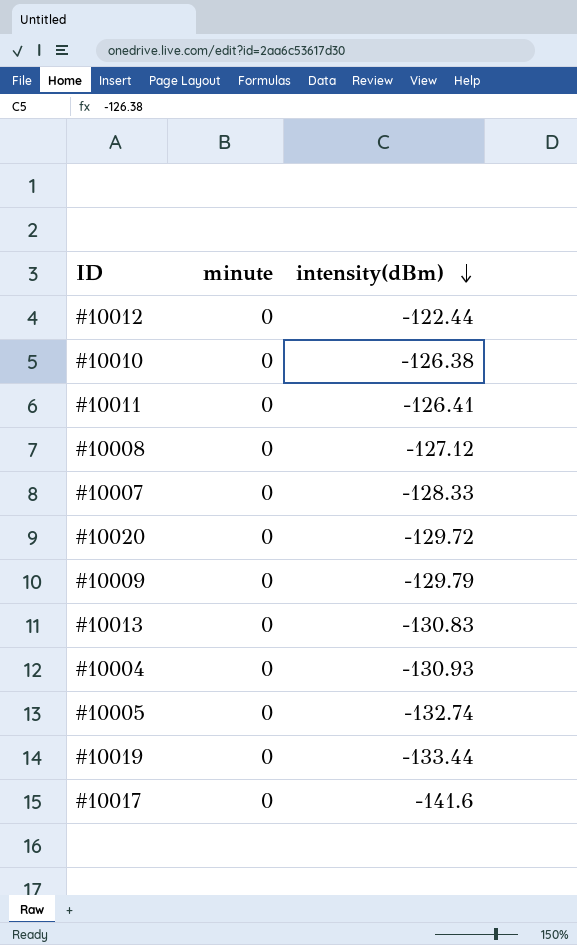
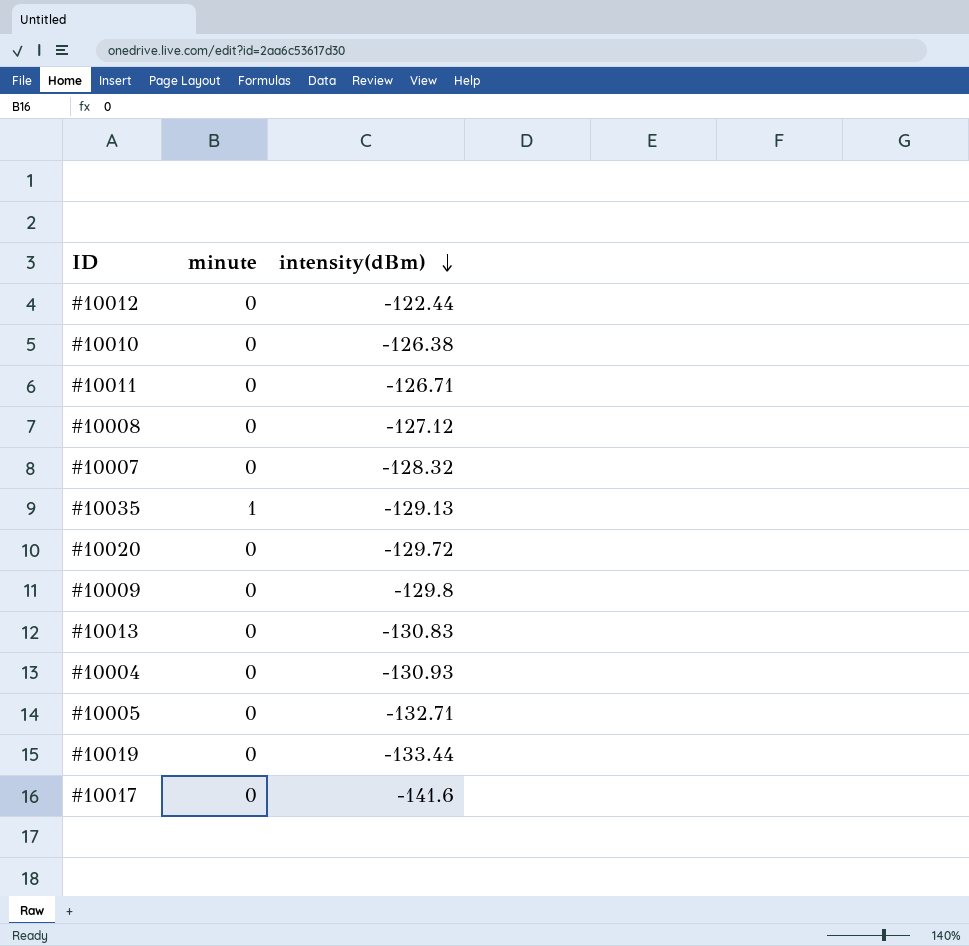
#10011 | intensity(dBm): -126.41 -> -126.71
#10007 | intensity(dBm): -128.33 -> -128.32
row #10035: none -> 1 | -129.13
#10009 | intensity(dBm): -129.79 -> -129.8
#10005 | intensity(dBm): -132.74 -> -132.71

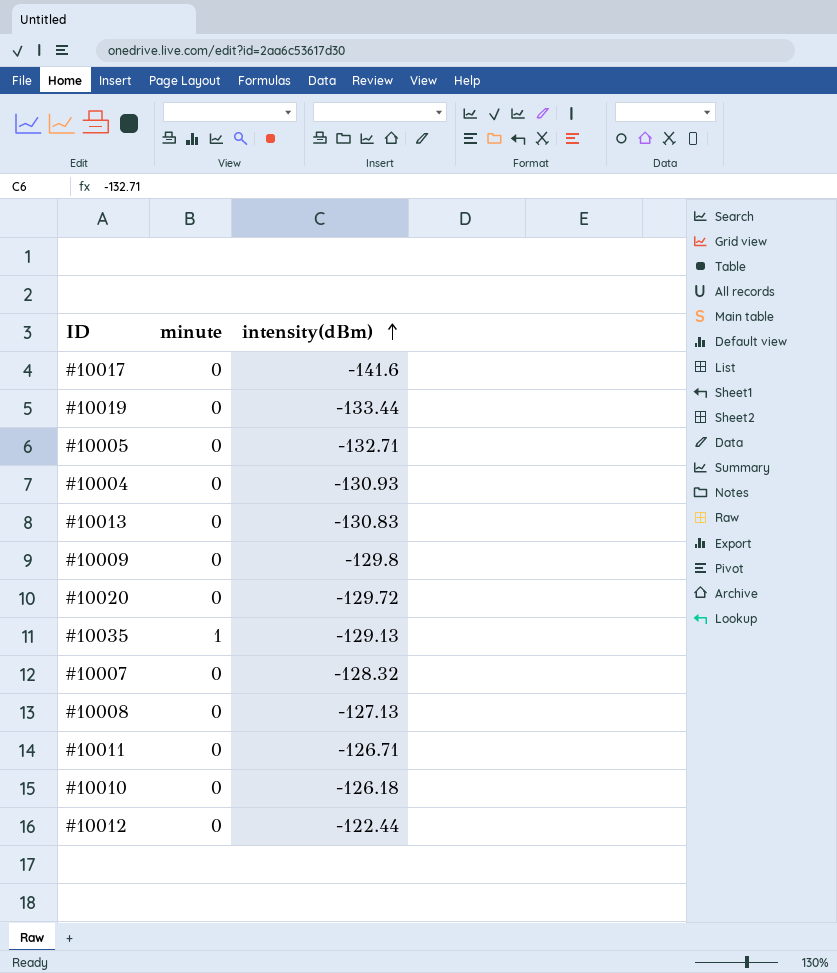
row order: intensity(dBm) descending -> intensity(dBm) ascending
#10008 | intensity(dBm): -127.12 -> -127.13
#10010 | intensity(dBm): -126.38 -> -126.18

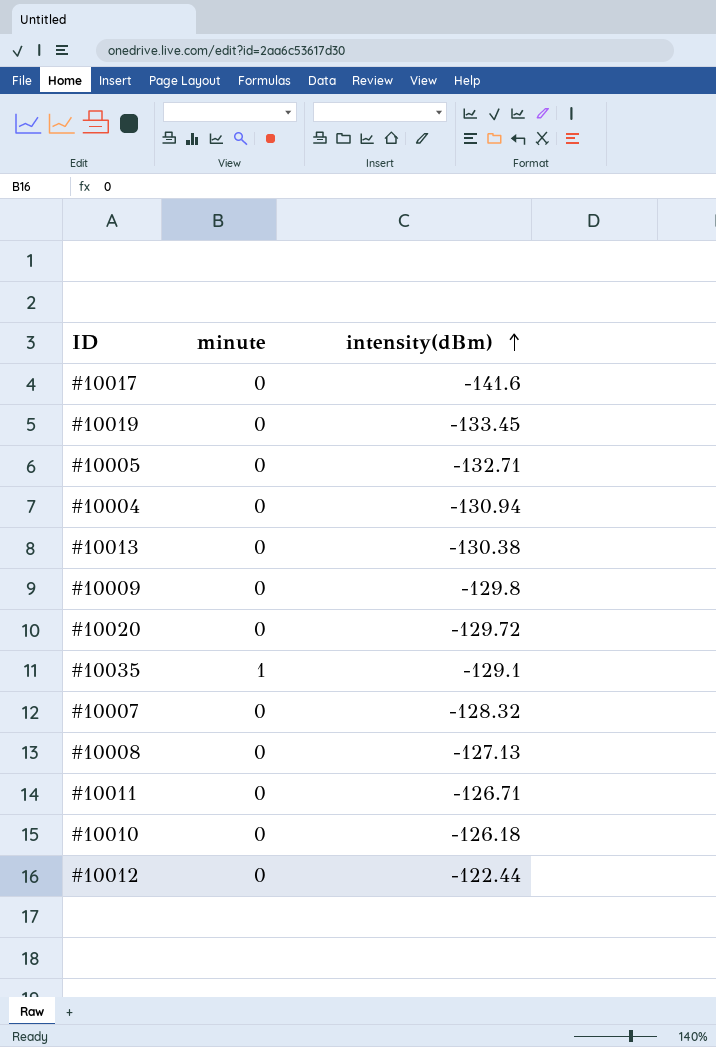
#10019 | intensity(dBm): -133.44 -> -133.45
#10004 | intensity(dBm): -130.93 -> -130.94
#10013 | intensity(dBm): -130.83 -> -130.38
#10035 | intensity(dBm): -129.13 -> -129.1

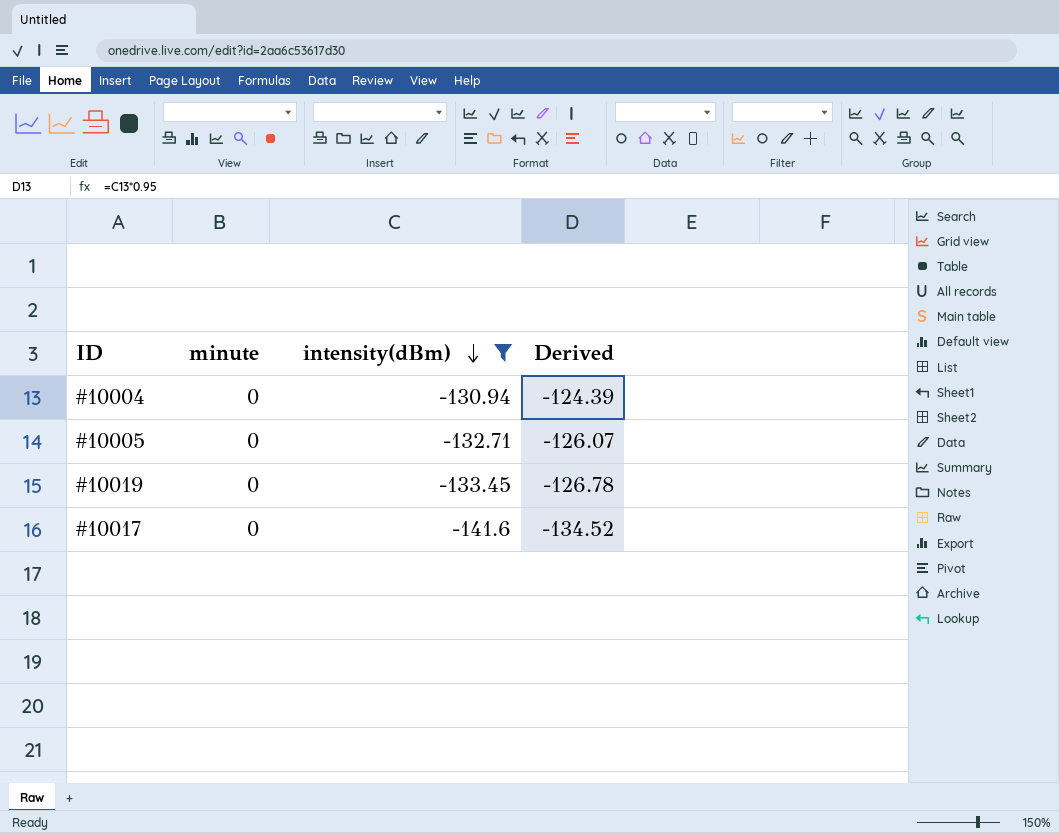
filter: none -> intensity(dBm) <= -130.94
row order: intensity(dBm) ascending -> intensity(dBm) descending
column Derived | formula: none -> [intensity(dBm)] * 0.95

